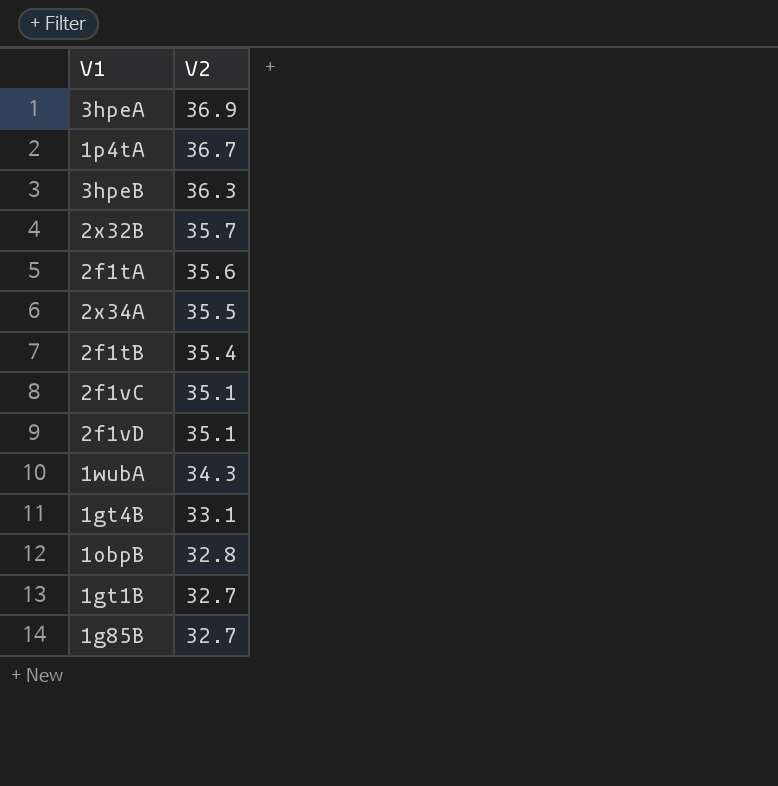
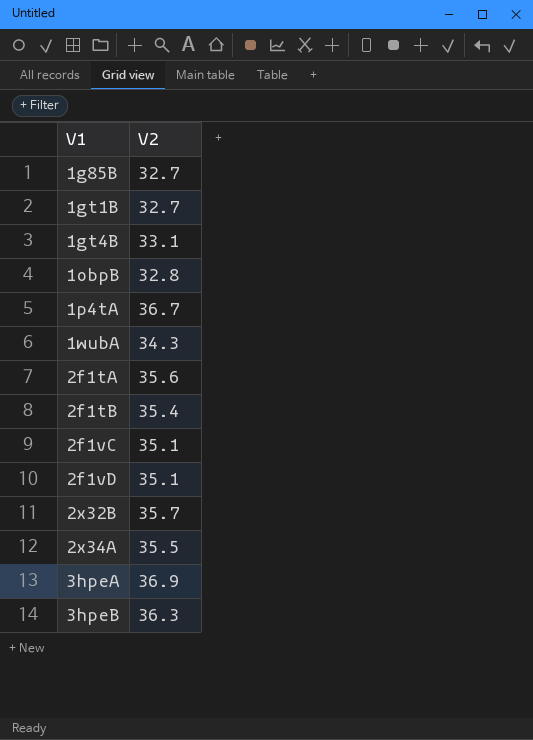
row order: V2 descending -> V1 ascending

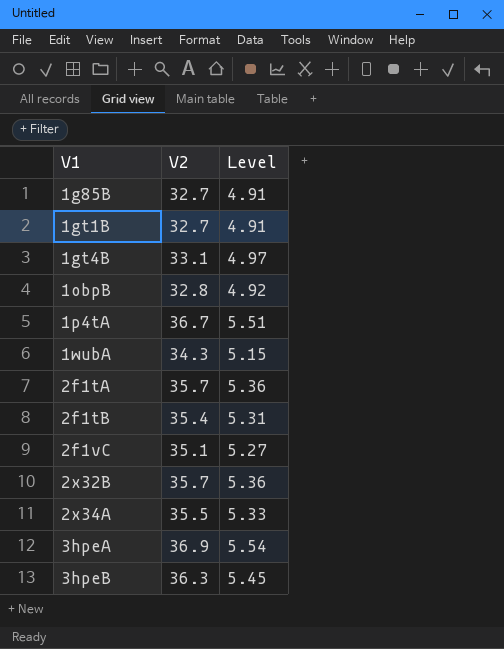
column Level | formula: none -> [V2] * 0.15
row 2f1vD: 35.1 -> none
2f1tA | V2: 35.6 -> 35.7

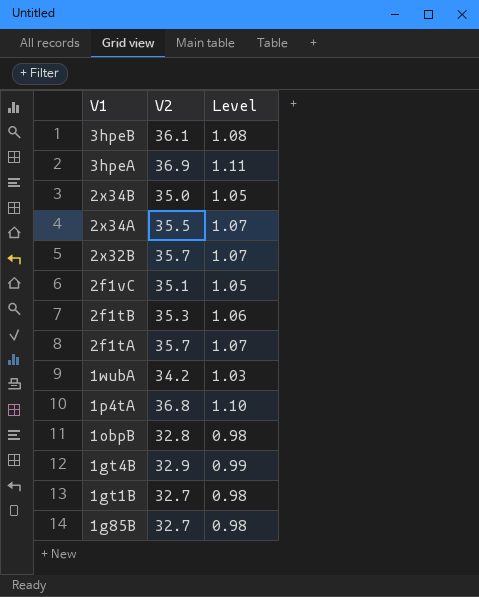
row order: V1 ascending -> V1 descending
column Level | formula: [V2] * 0.15 -> [V2] * 0.03
3hpeB | V2: 36.3 -> 36.1
row 2x34B: none -> 35.0 | 1.05
2f1tB | V2: 35.4 -> 35.3
1wubA | V2: 34.3 -> 34.2
1p4tA | V2: 36.7 -> 36.8
1gt4B | V2: 33.1 -> 32.9

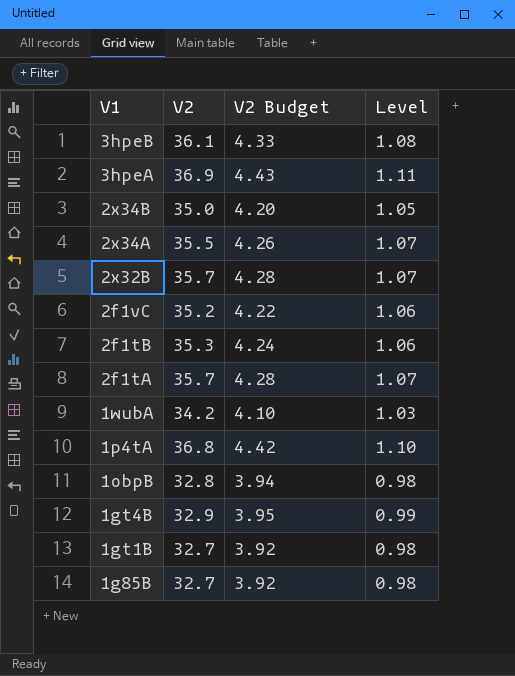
column V2 Budget | formula: none -> [V2] * 0.12
2f1vC | V2: 35.1 -> 35.2
2f1vC | Level: 1.05 -> 1.06

